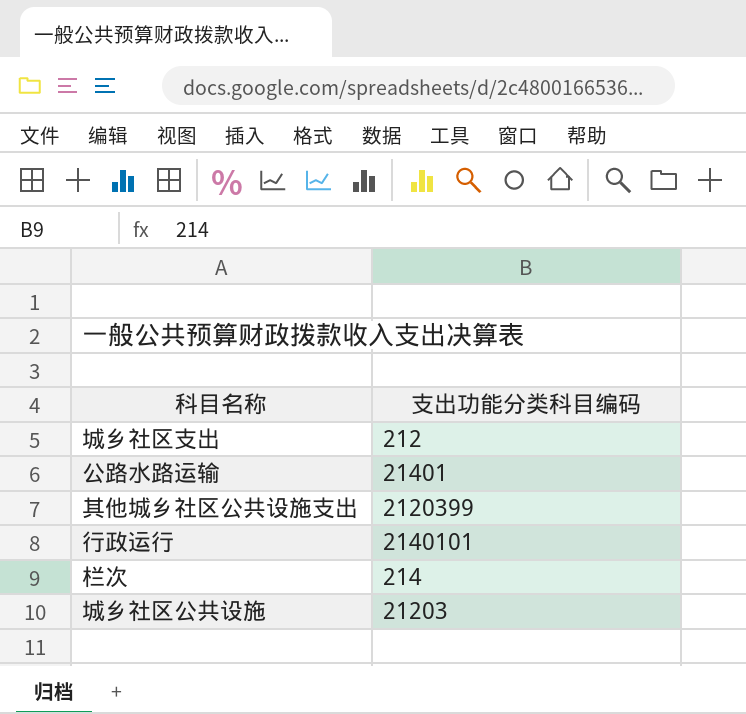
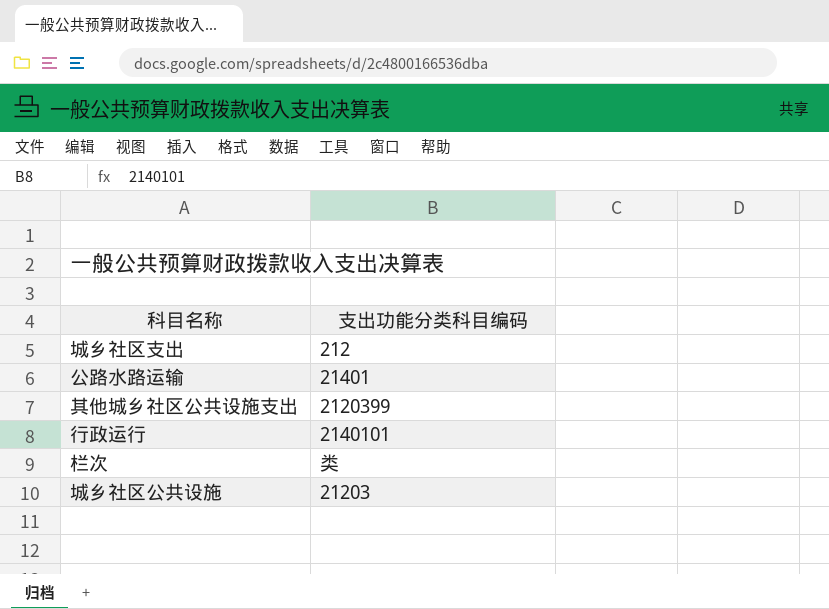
栏次 | 支出功能分类科目编码: 214 -> 类

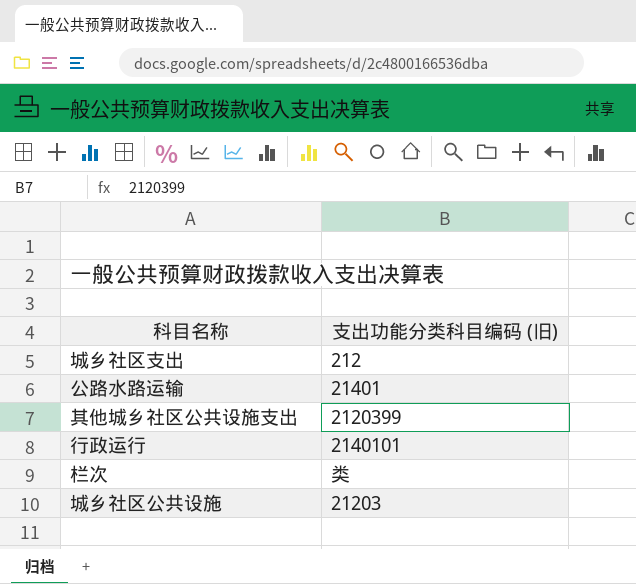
column name: 支出功能分类科目编码 -> 支出功能分类科目编码 (旧)

